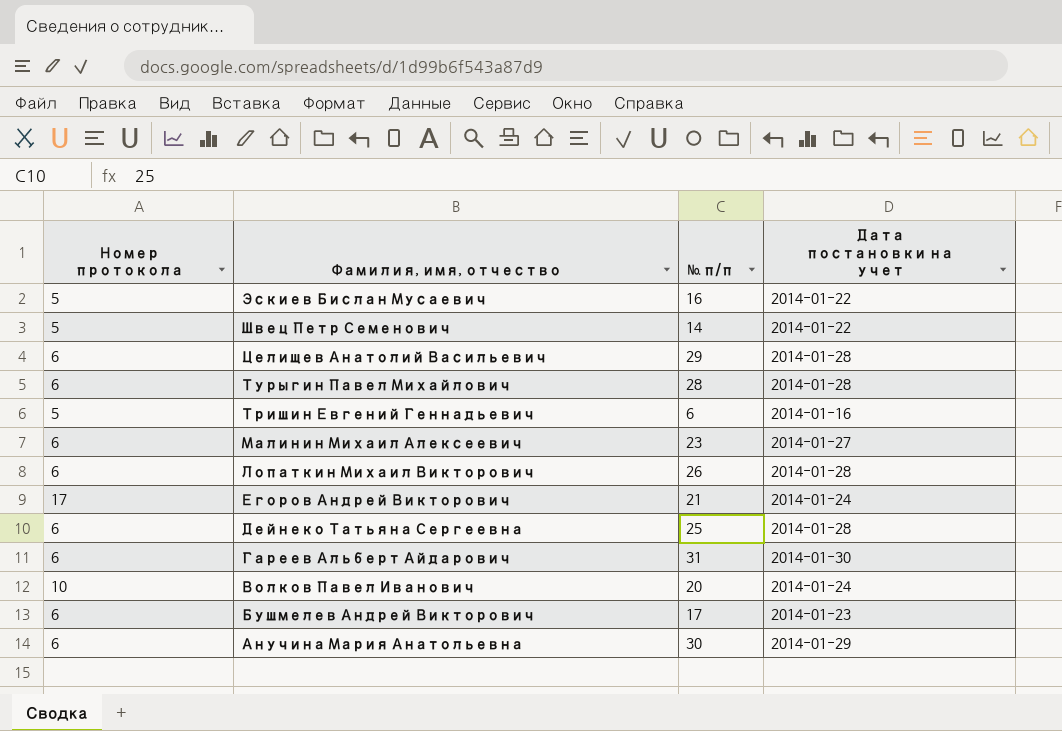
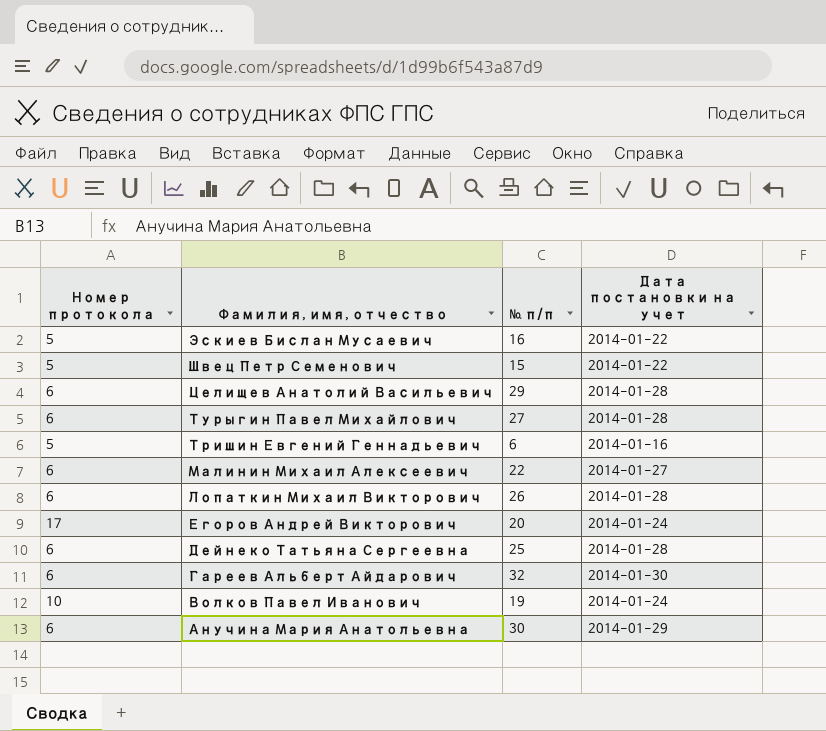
row Бушмелев Андрей Викторович: 6 | 17 | 2014-01-23 -> none
Швец Петр Семенович | № п/п: 14 -> 15
Турыгин Павел Михайлович | № п/п: 28 -> 27
Малинин Михаил Алексеевич | № п/п: 23 -> 22
Егоров Андрей Викторович | № п/п: 21 -> 20
Гареев Альберт Айдарович | № п/п: 31 -> 32
Волков Павел Иванович | № п/п: 20 -> 19

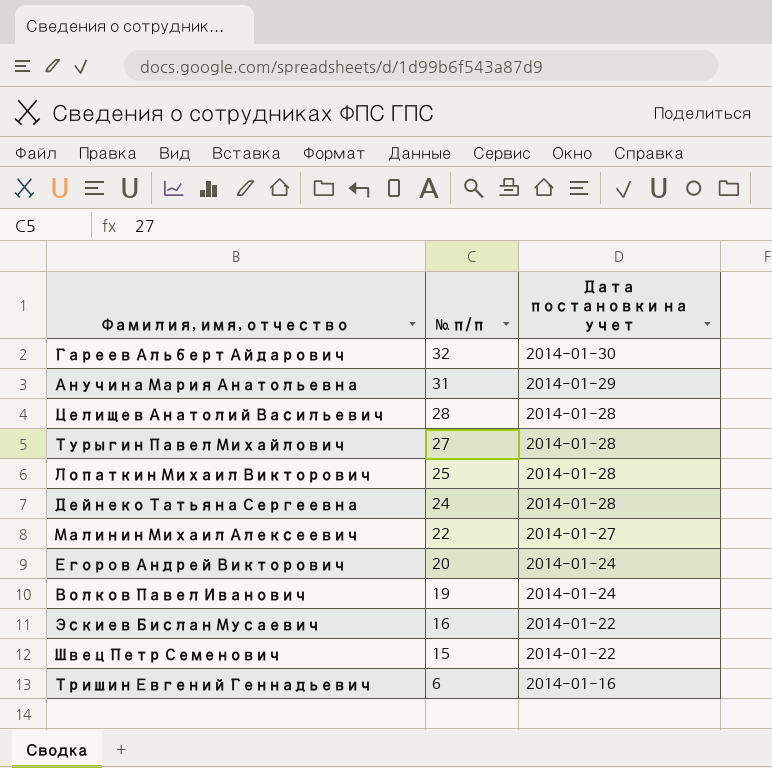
row order: Фамилия, имя, отчество descending -> № п/п descending
column Номер протокола | position: 1 -> none
Анучина Мария Анатольевна | № п/п: 30 -> 31
Целищев Анатолий Васильевич | № п/п: 29 -> 28
Лопаткин Михаил Викторович | № п/п: 26 -> 25
Дейнеко Татьяна Сергеевна | № п/п: 25 -> 24

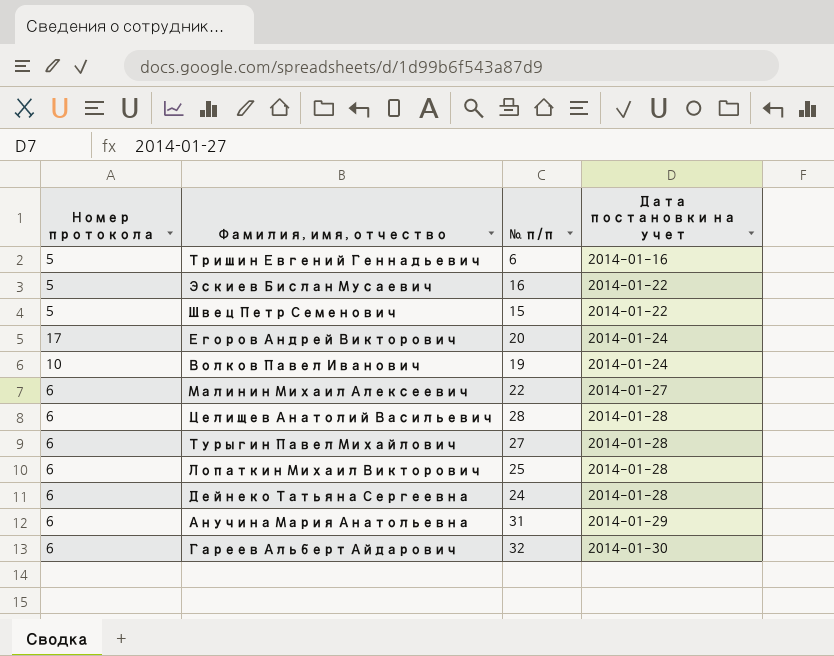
row order: № п/п descending -> Дата постановки на учет ascending
column Номер протокола | position: none -> 1

